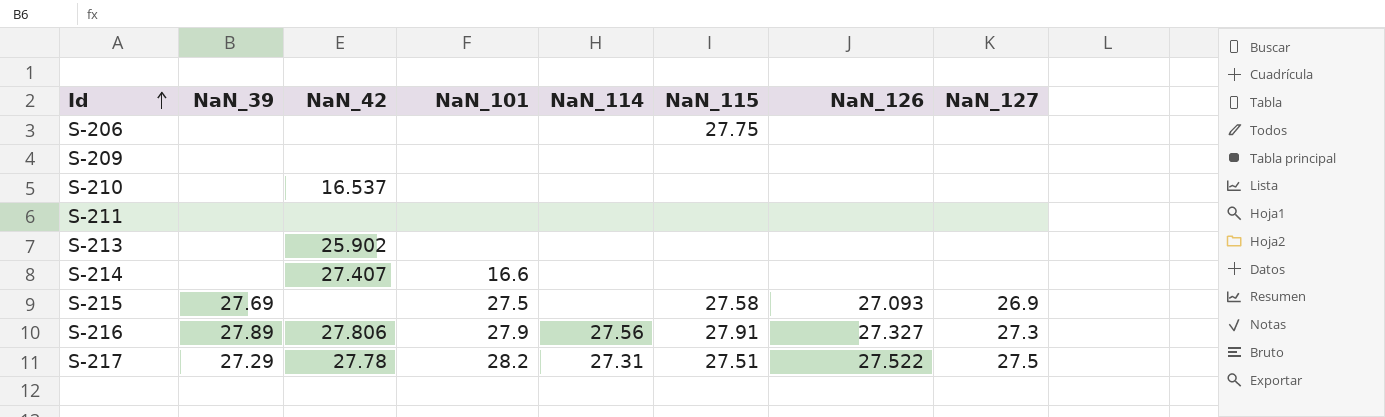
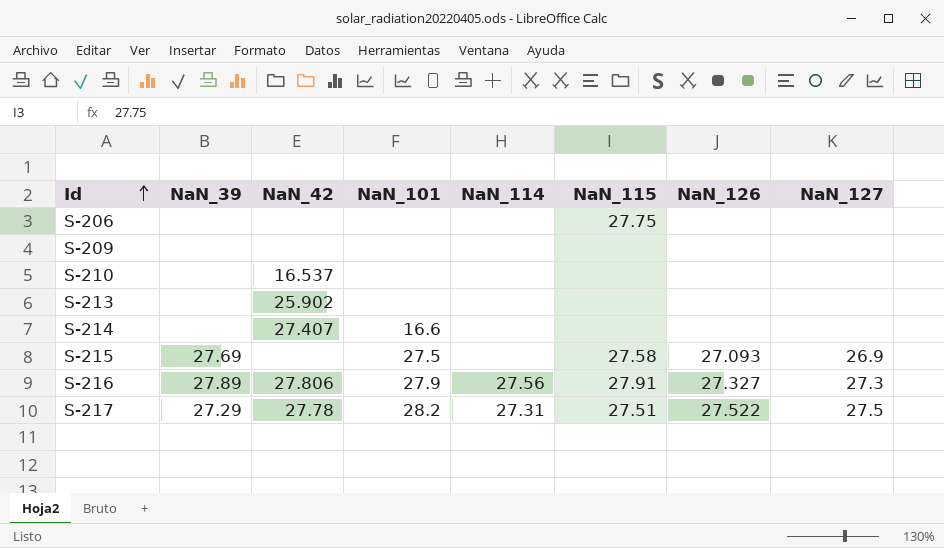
row S-211: none | none | none | none | none | none | none -> none

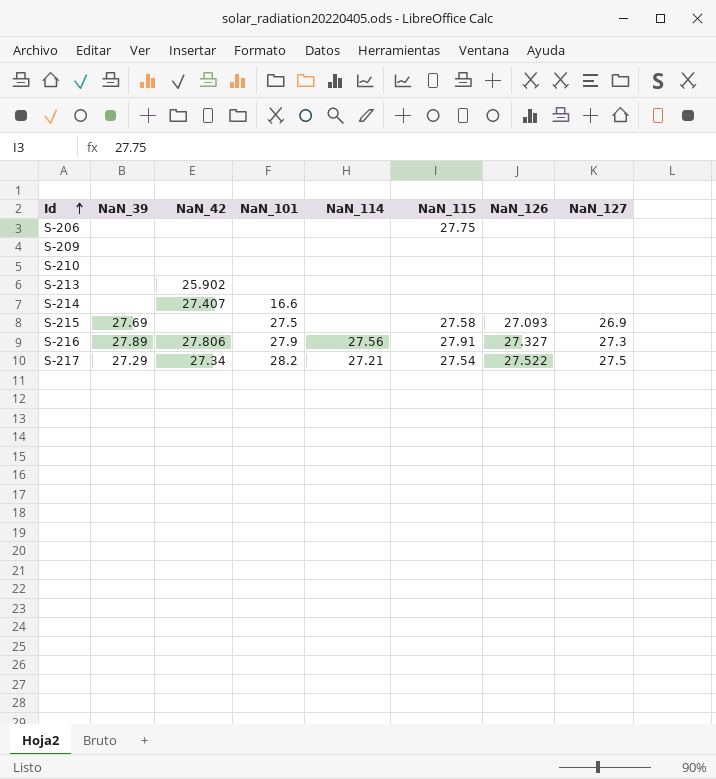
S-210 | NaN_42: 16.537 -> none
S-217 | NaN_42: 27.78 -> 27.34
S-217 | NaN_114: 27.31 -> 27.21
S-217 | NaN_115: 27.51 -> 27.54

